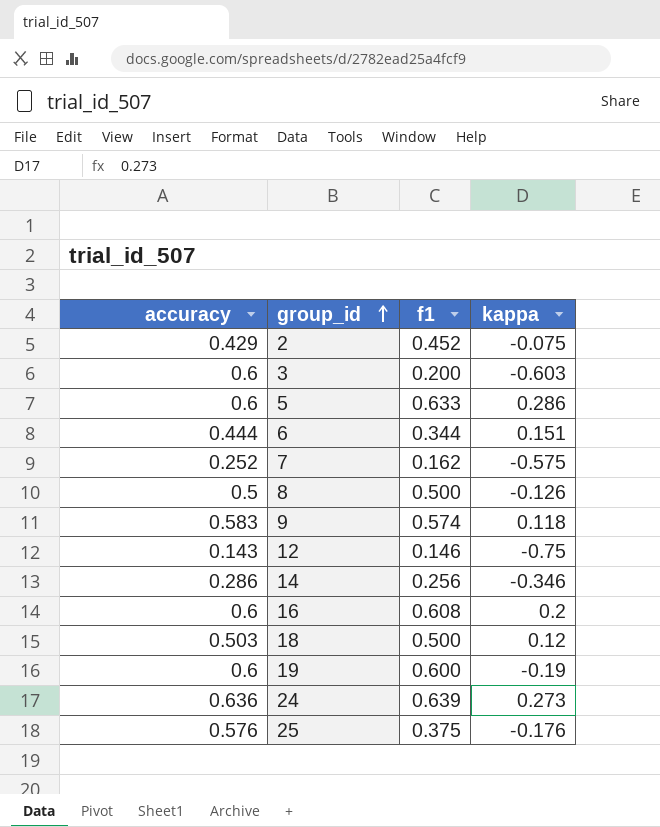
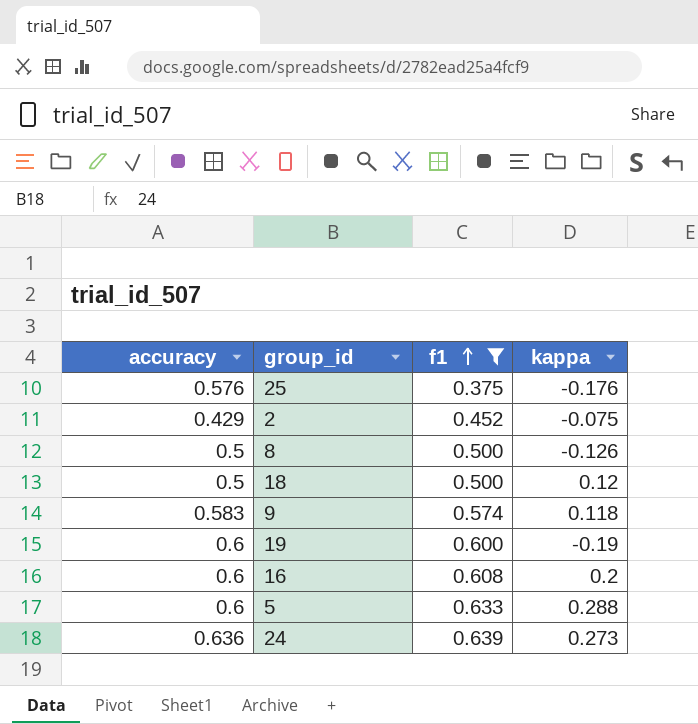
filter: none -> f1 >= 0.375
row order: group_id ascending -> f1 ascending
18 | accuracy: 0.503 -> 0.5
5 | kappa: 0.286 -> 0.288

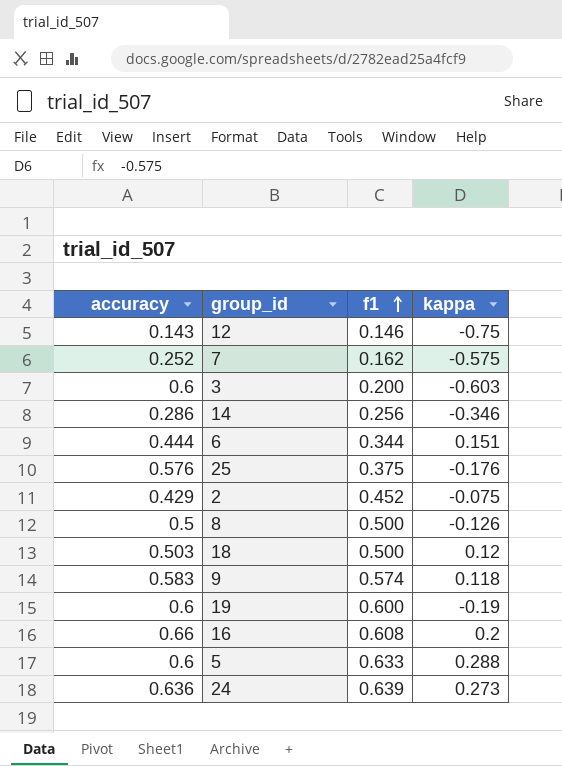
filter: f1 >= 0.375 -> none
18 | accuracy: 0.5 -> 0.503
16 | accuracy: 0.6 -> 0.66

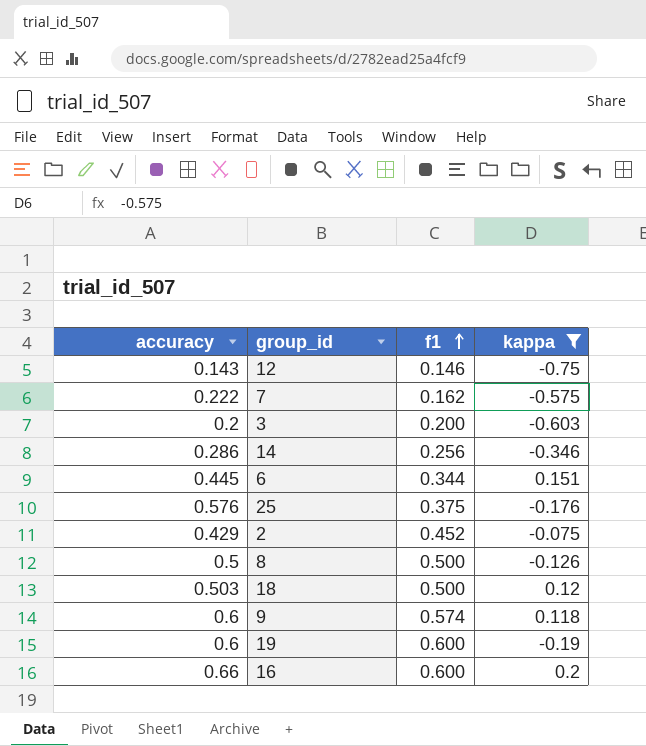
filter: none -> kappa <= 0.2
7 | accuracy: 0.252 -> 0.222
3 | accuracy: 0.6 -> 0.2
6 | accuracy: 0.444 -> 0.445
9 | accuracy: 0.583 -> 0.6
16 | f1: 0.608 -> 0.600

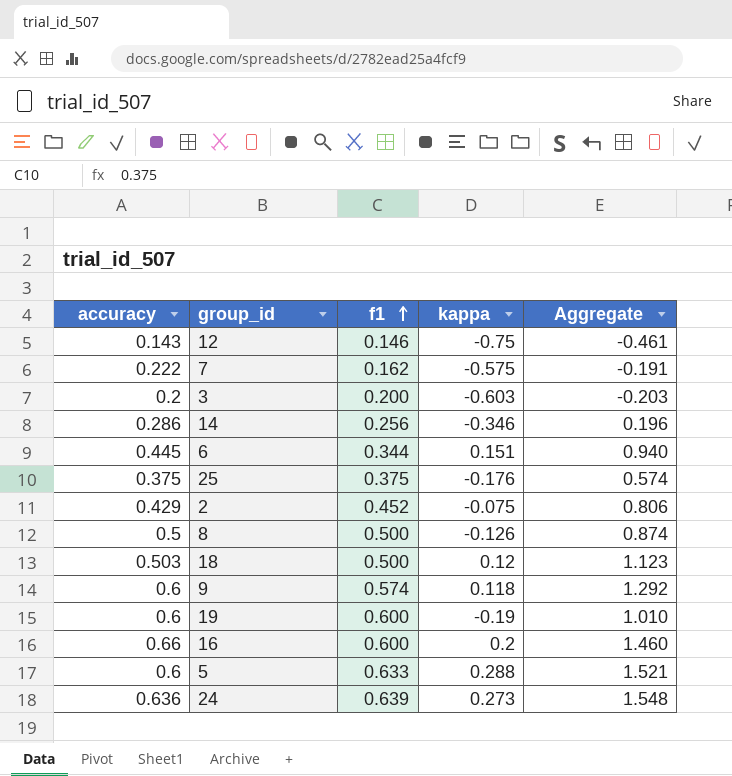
filter: kappa <= 0.2 -> none
column Aggregate | formula: none -> [accuracy] + [f1] + [kappa]
25 | accuracy: 0.576 -> 0.375

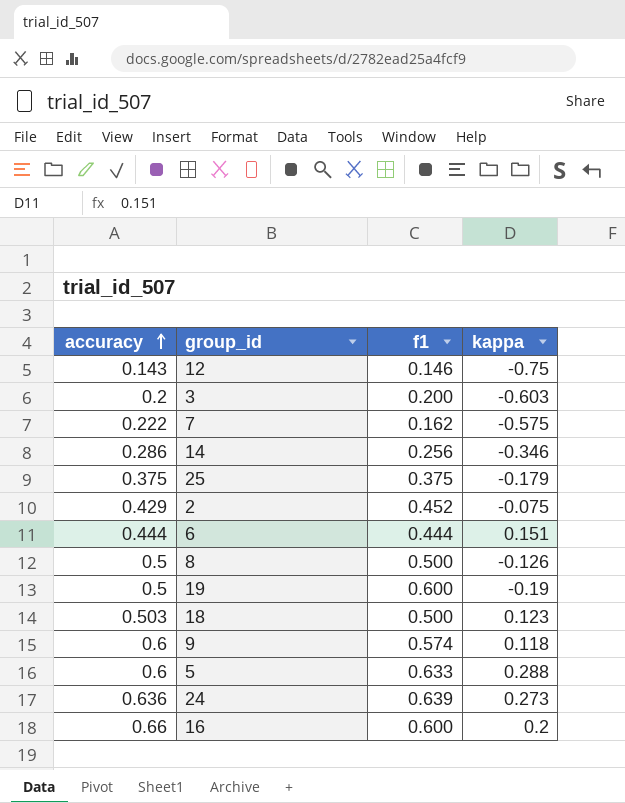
row order: f1 ascending -> accuracy ascending
column Aggregate | formula: [accuracy] + [f1] + [kappa] -> none
25 | kappa: -0.176 -> -0.179
6 | accuracy: 0.445 -> 0.444
6 | f1: 0.344 -> 0.444
19 | accuracy: 0.6 -> 0.5
18 | kappa: 0.12 -> 0.123

